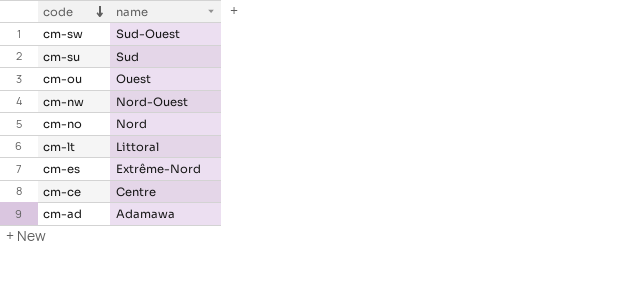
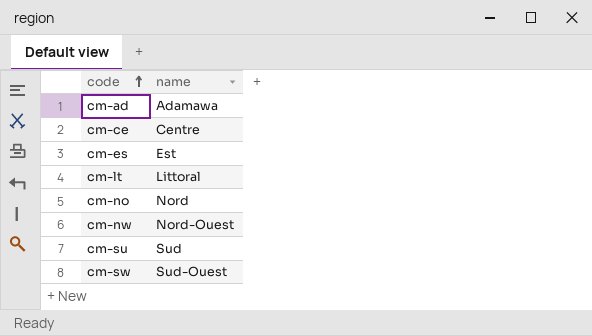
row order: code descending -> code ascending
row cm-ou: Ouest -> none
cm-es | name: Extrême-Nord -> Est

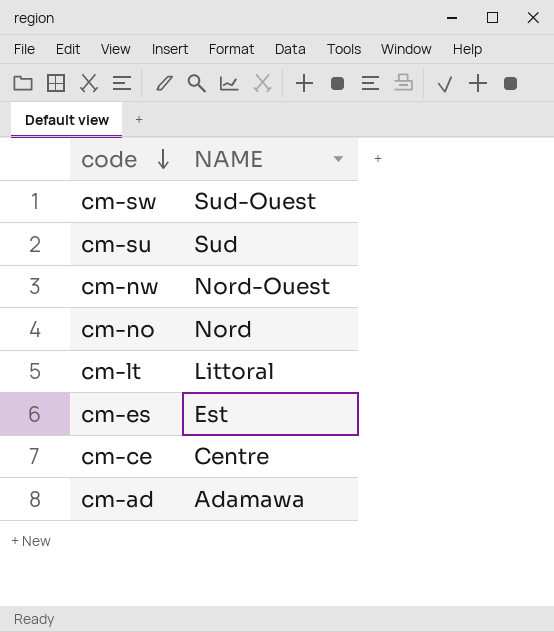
row order: code ascending -> code descending
column name: name -> NAME

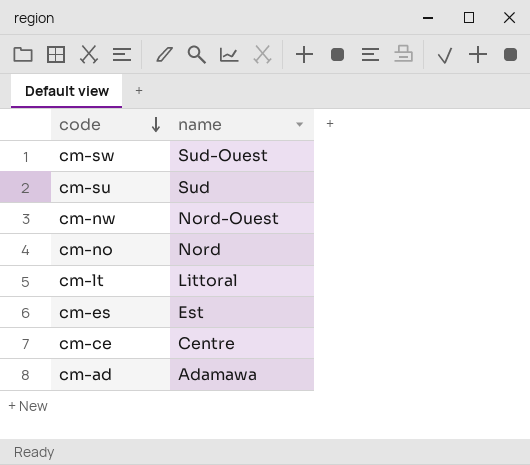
column name: NAME -> name

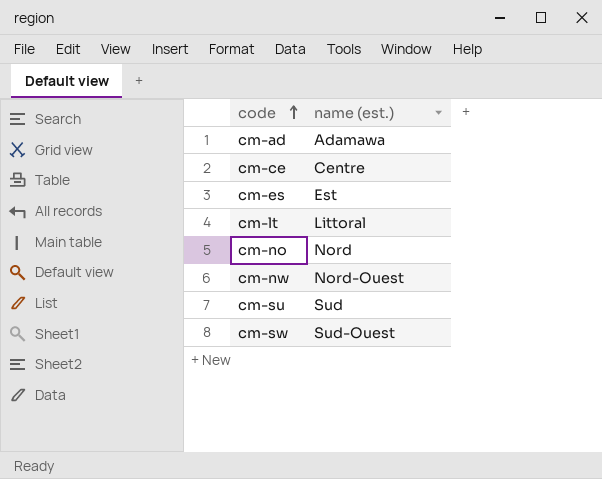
row order: code descending -> code ascending
column name: name -> name (est.)

